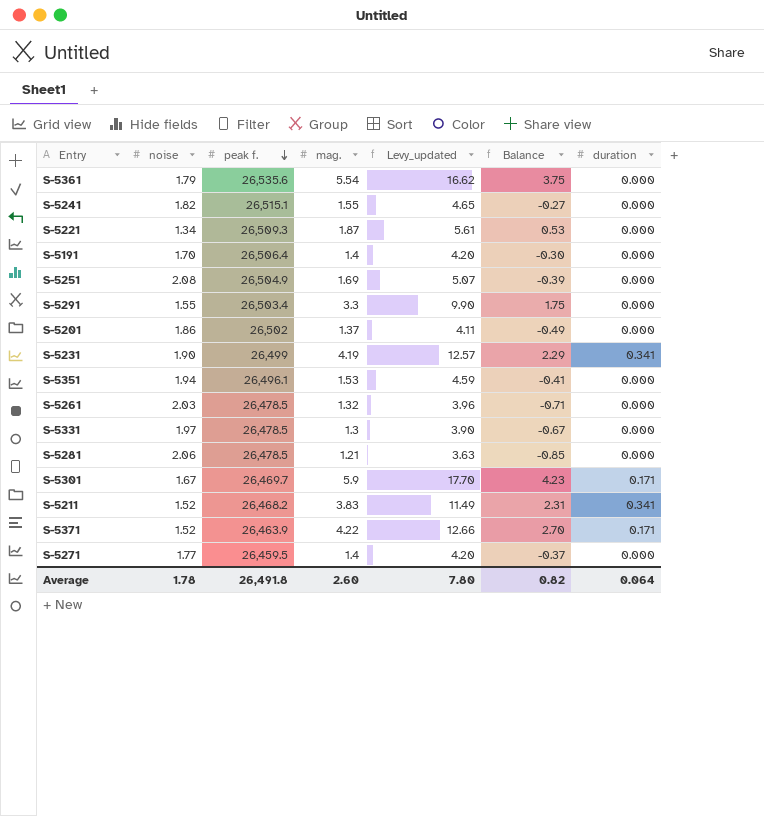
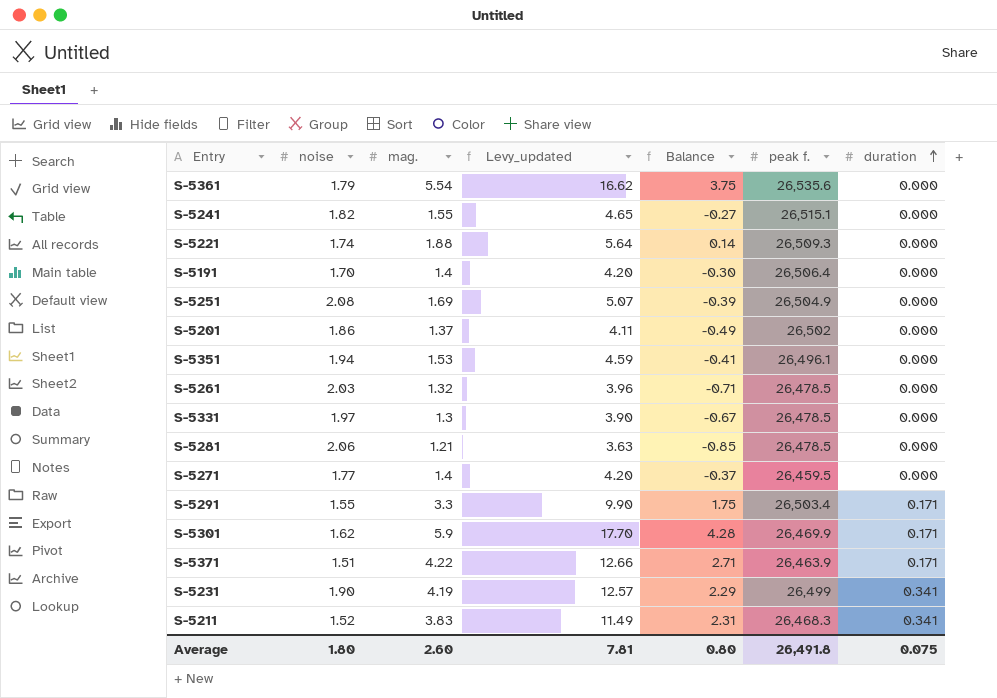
row order: peak f. descending -> duration ascending
column peak f. | position: 3 -> 6
S-5221 | noise: 1.34 -> 1.74
S-5221 | mag.: 1.87 -> 1.88
S-5221 | Levy_updated: 5.61 -> 5.64
S-5221 | Balance: 0.53 -> 0.14
S-5291 | duration: 0.000 -> 0.171
S-5301 | noise: 1.67 -> 1.62
S-5301 | Balance: 4.23 -> 4.28
S-5301 | peak f.: 26,469.7 -> 26,469.9
S-5371 | noise: 1.52 -> 1.51
S-5371 | Balance: 2.70 -> 2.71
S-5211 | peak f.: 26,468.2 -> 26,468.3
Average | noise: 1.78 -> 1.80
Average | Levy_updated: 7.80 -> 7.81
Average | Balance: 0.82 -> 0.80
Average | duration: 0.064 -> 0.075

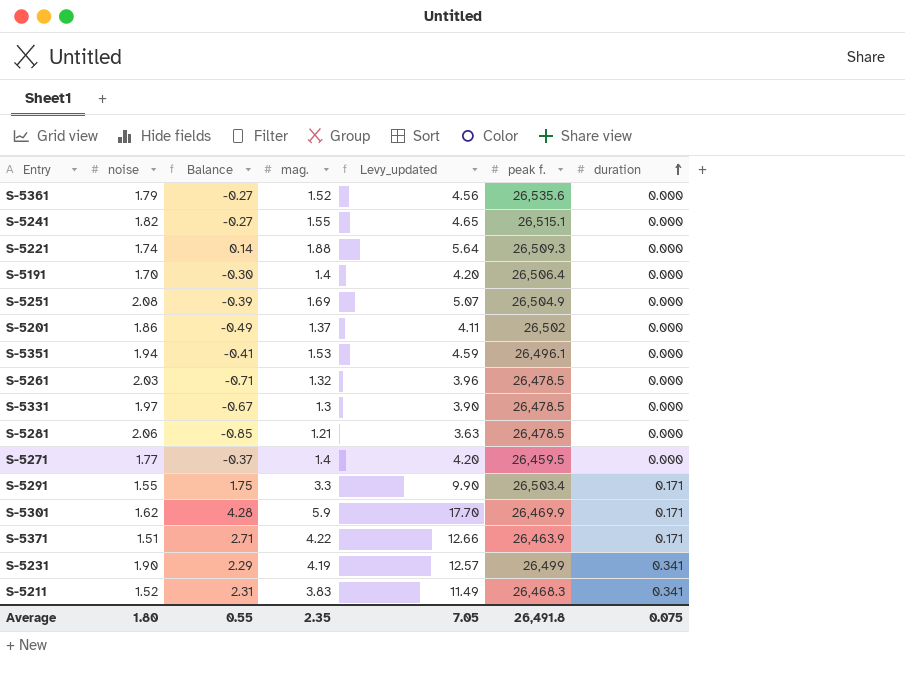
column Balance | position: 5 -> 3
S-5361 | Balance: 3.75 -> -0.27
S-5361 | mag.: 5.54 -> 1.52
S-5361 | Levy_updated: 16.62 -> 4.56
Average | Balance: 0.80 -> 0.55
Average | mag.: 2.60 -> 2.35
Average | Levy_updated: 7.81 -> 7.05

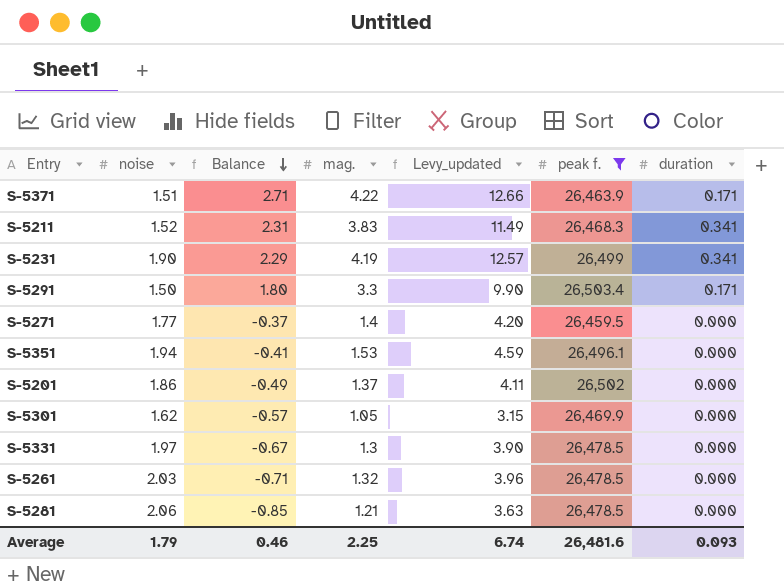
filter: none -> peak f. <= 26,503.4
row order: duration ascending -> Balance descending
S-5291 | noise: 1.55 -> 1.50
S-5291 | Balance: 1.75 -> 1.80
S-5301 | Balance: 4.28 -> -0.57
S-5301 | mag.: 5.9 -> 1.05
S-5301 | Levy_updated: 17.70 -> 3.15
S-5301 | duration: 0.171 -> 0.000
Average | noise: 1.80 -> 1.79
Average | Balance: 0.55 -> 0.46
Average | mag.: 2.35 -> 2.25
Average | Levy_updated: 7.05 -> 6.74
Average | peak f.: 26,491.8 -> 26,481.6
Average | duration: 0.075 -> 0.093

